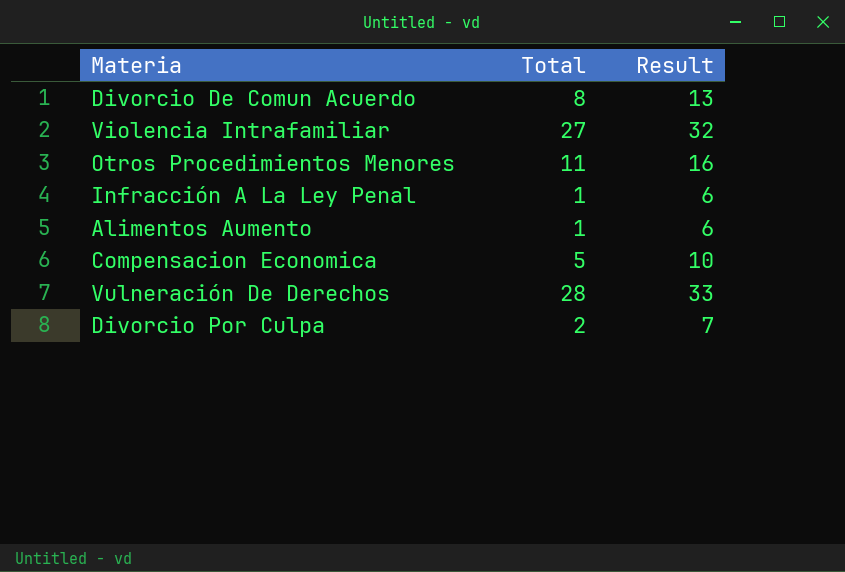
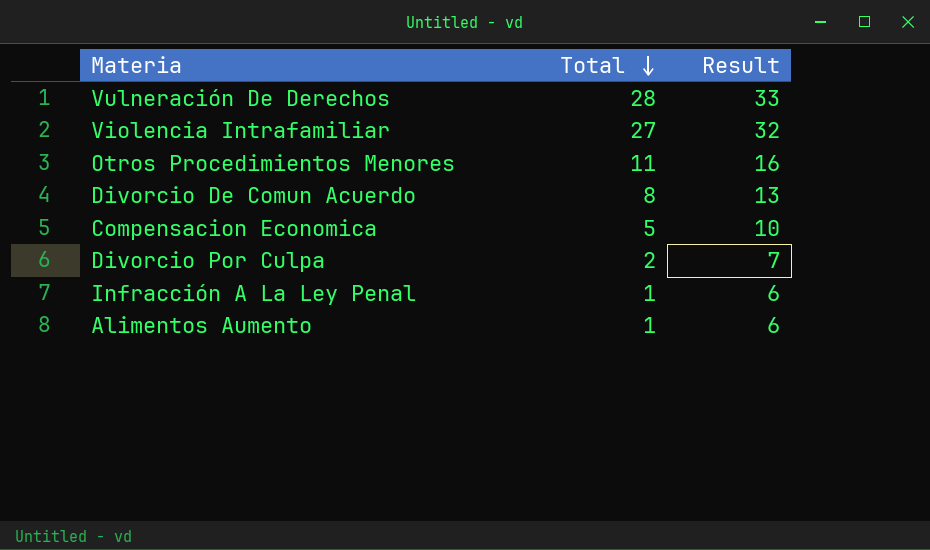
row order: none -> Total descending

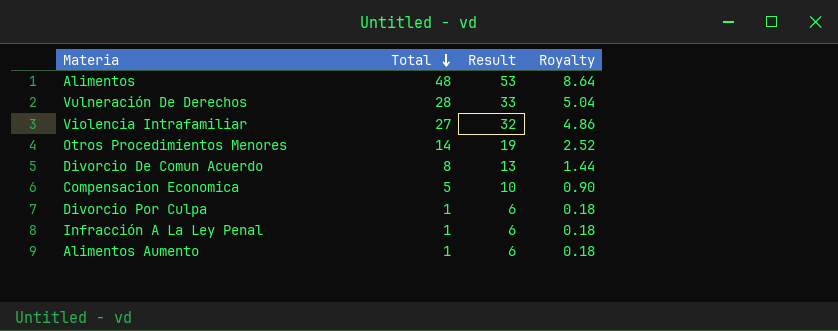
column Royalty | formula: none -> [Total] * 0.18
row Alimentos: none -> 48 | 53 | 8.64
Otros Procedimientos Menores | Total: 11 -> 14
Otros Procedimientos Menores | Result: 16 -> 19
Divorcio Por Culpa | Total: 2 -> 1
Divorcio Por Culpa | Result: 7 -> 6

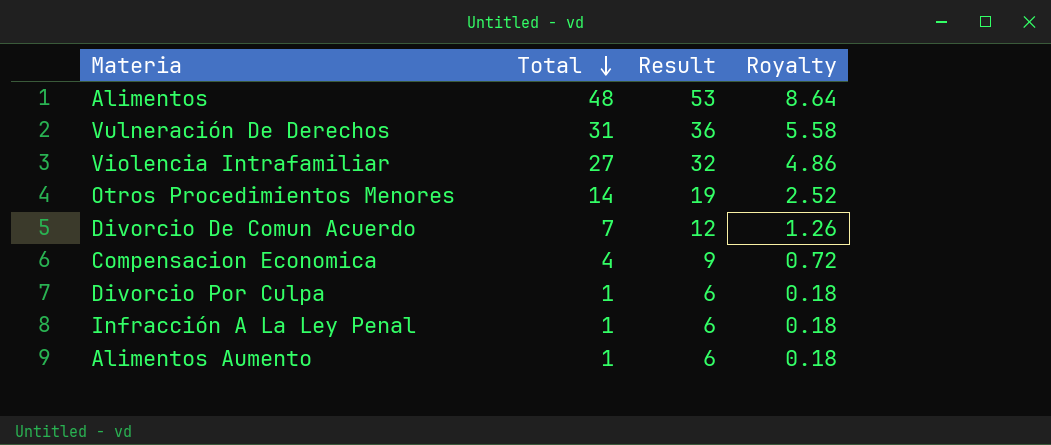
Vulneración De Derechos | Total: 28 -> 31
Vulneración De Derechos | Result: 33 -> 36
Vulneración De Derechos | Royalty: 5.04 -> 5.58
Divorcio De Comun Acuerdo | Total: 8 -> 7
Divorcio De Comun Acuerdo | Result: 13 -> 12
Divorcio De Comun Acuerdo | Royalty: 1.44 -> 1.26
Compensacion Economica | Total: 5 -> 4
Compensacion Economica | Result: 10 -> 9
Compensacion Economica | Royalty: 0.90 -> 0.72

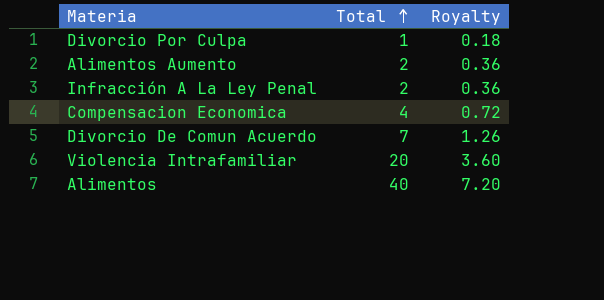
row order: Total descending -> Total ascending
column Result | formula: [Total] + 5 -> none
row Vulneración De Derechos: 31 | 36 | 5.58 -> none
row Otros Procedimientos Menores: 14 | 19 | 2.52 -> none
Alimentos Aumento | Total: 1 -> 2
Alimentos Aumento | Royalty: 0.18 -> 0.36
Infracción A La Ley Penal | Total: 1 -> 2
Infracción A La Ley Penal | Royalty: 0.18 -> 0.36
Violencia Intrafamiliar | Total: 27 -> 20
Violencia Intrafamiliar | Royalty: 4.86 -> 3.60
Alimentos | Total: 48 -> 40
Alimentos | Royalty: 8.64 -> 7.20

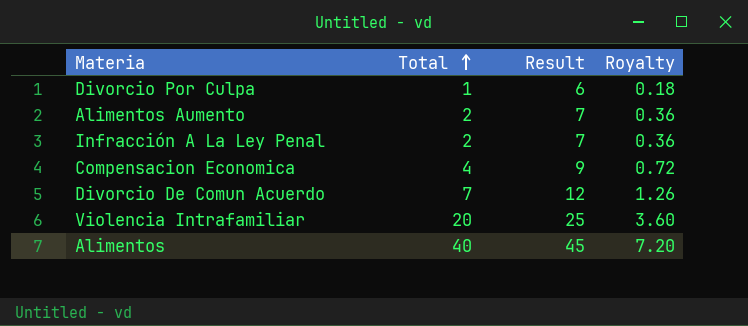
column Result | formula: none -> [Total] + 5

